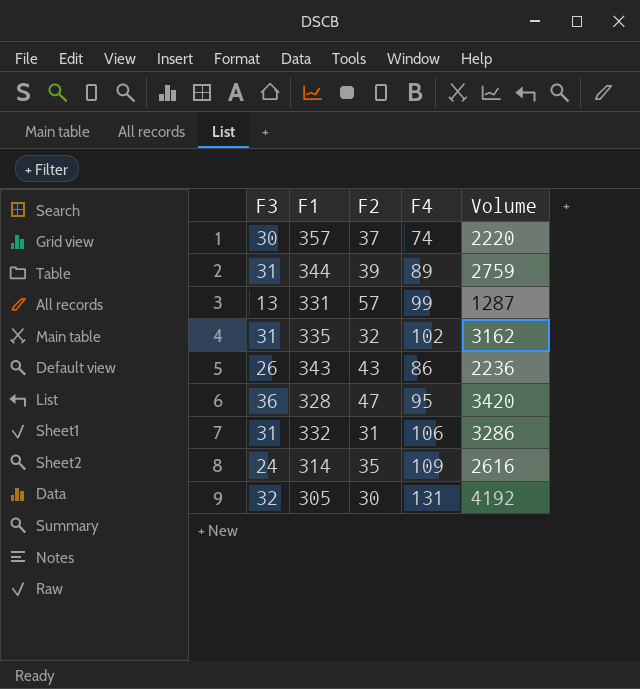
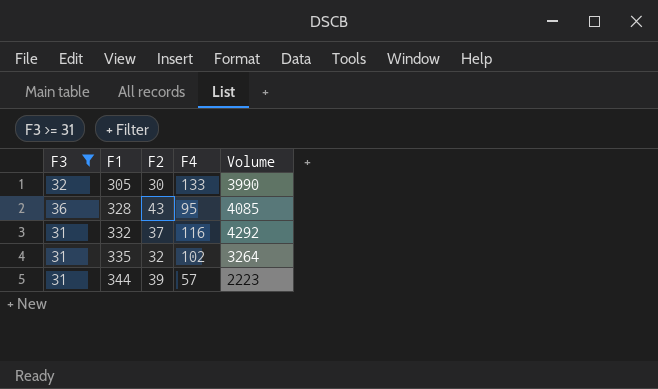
filter: none -> F3 >= 31
row order: none -> F1 ascending
column Volume | formula: [F3] * [F4] -> [F2] * [F4]
305 | F4: 131 -> 133
328 | F2: 47 -> 43
332 | F2: 31 -> 37
332 | F4: 106 -> 116
344 | F4: 89 -> 57

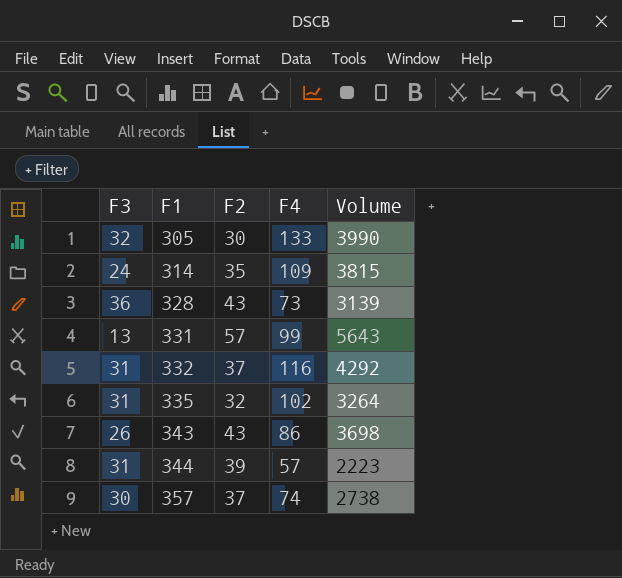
filter: F3 >= 31 -> none
328 | F4: 95 -> 73
328 | Volume: 4085 -> 3139

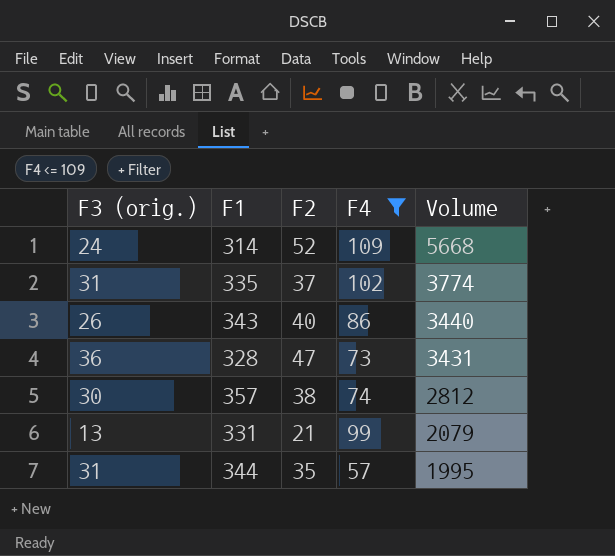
filter: none -> F4 <= 109
row order: F1 ascending -> Volume descending
column name: F3 -> F3 (orig.)
314 | F2: 35 -> 52
314 | Volume: 3815 -> 5668
335 | F2: 32 -> 37
335 | Volume: 3264 -> 3774
343 | F2: 43 -> 40
343 | Volume: 3698 -> 3440
328 | F2: 43 -> 47
328 | Volume: 3139 -> 3431
357 | F2: 37 -> 38
357 | Volume: 2738 -> 2812
331 | F2: 57 -> 21
331 | Volume: 5643 -> 2079
344 | F2: 39 -> 35
344 | Volume: 2223 -> 1995

